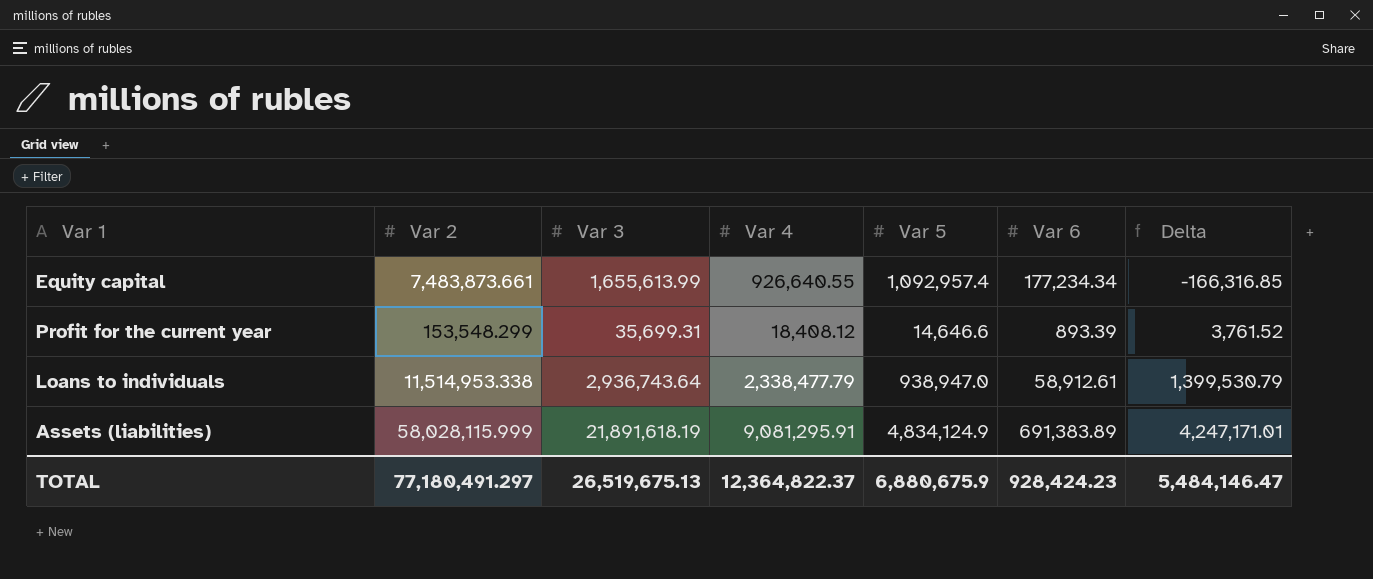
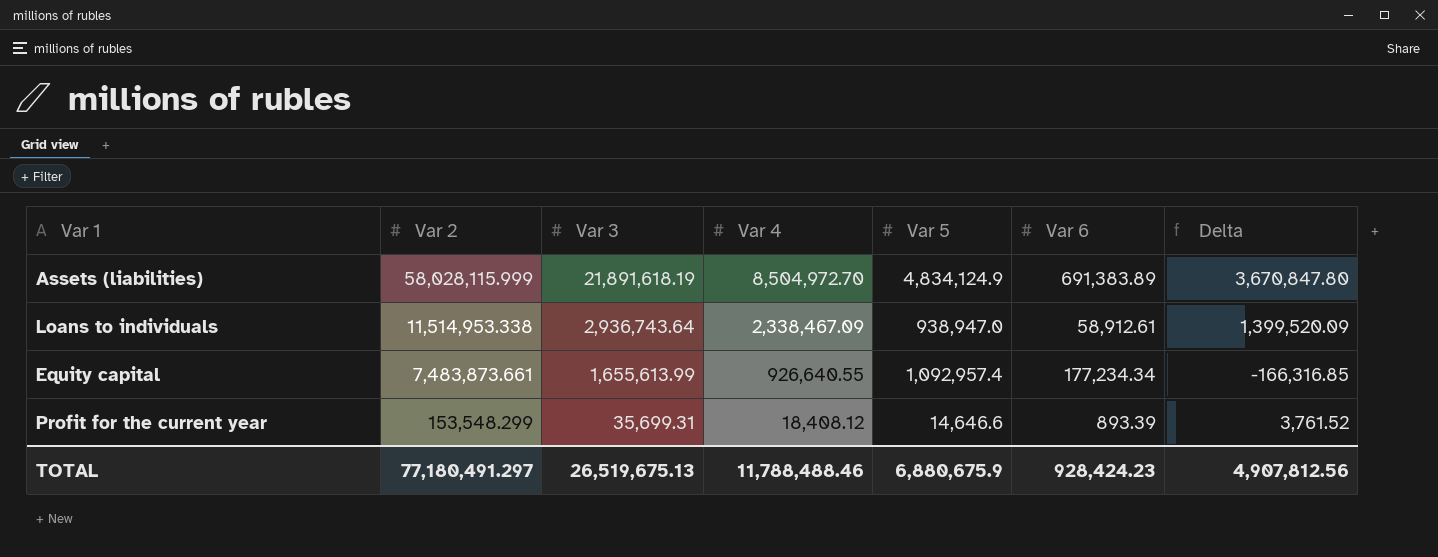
row order: Delta ascending -> Var 2 descending
Assets (liabilities) | Var 4: 9,081,295.91 -> 8,504,972.70
Assets (liabilities) | Delta: 4,247,171.01 -> 3,670,847.80
Loans to individuals | Var 4: 2,338,477.79 -> 2,338,467.09
Loans to individuals | Delta: 1,399,530.79 -> 1,399,520.09
TOTAL | Var 4: 12,364,822.37 -> 11,788,488.46
TOTAL | Delta: 5,484,146.47 -> 4,907,812.56

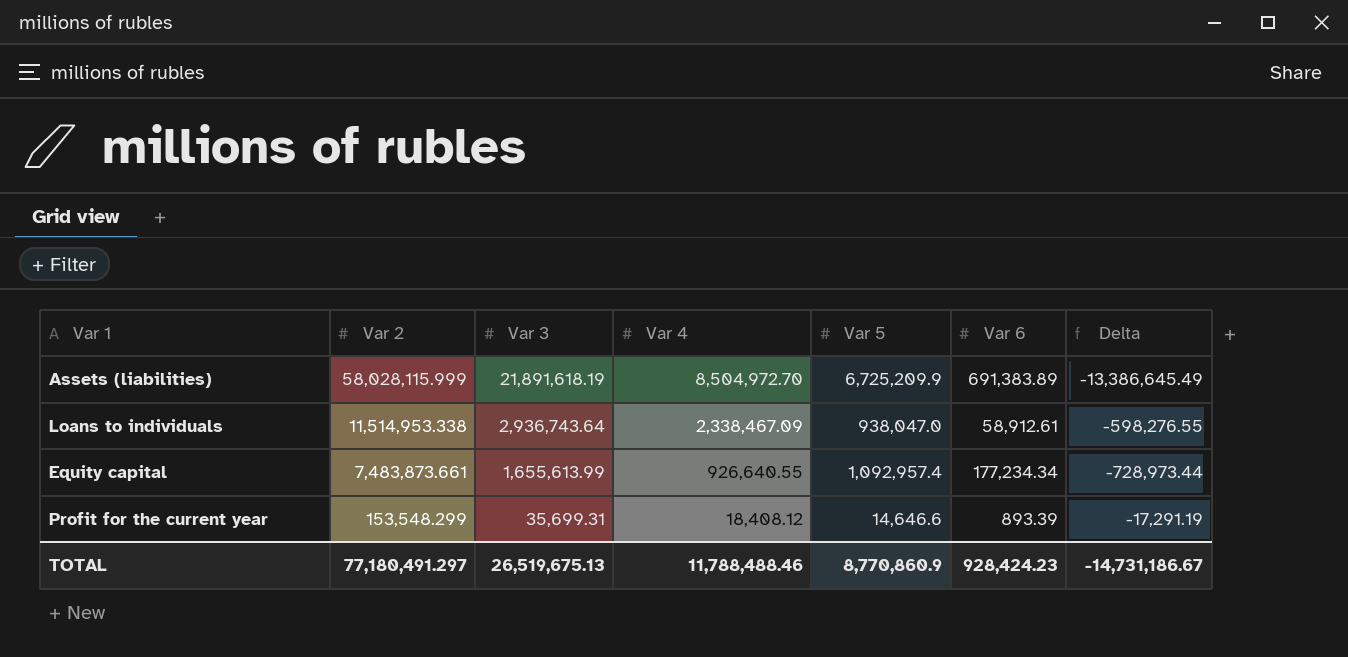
column Delta | formula: [Var 4] - [Var 5] -> [Var 4] - [Var 3]
Assets (liabilities) | Var 5: 4,834,124.9 -> 6,725,209.9
Loans to individuals | Var 5: 938,947.0 -> 938,047.0
TOTAL | Var 5: 6,880,675.9 -> 8,770,860.9
TOTAL | Delta: 4,907,812.56 -> -14,731,186.67

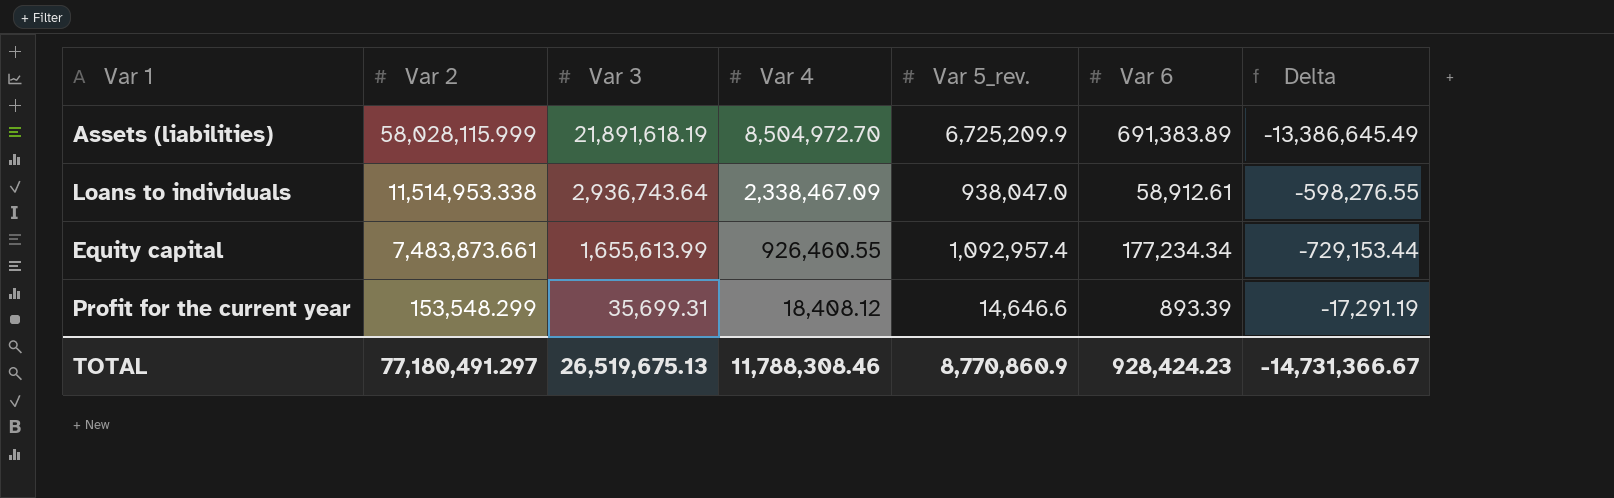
column name: Var 5 -> Var 5_rev.
Equity capital | Var 4: 926,640.55 -> 926,460.55
Equity capital | Delta: -728,973.44 -> -729,153.44
TOTAL | Var 4: 11,788,488.46 -> 11,788,308.46
TOTAL | Delta: -14,731,186.67 -> -14,731,366.67

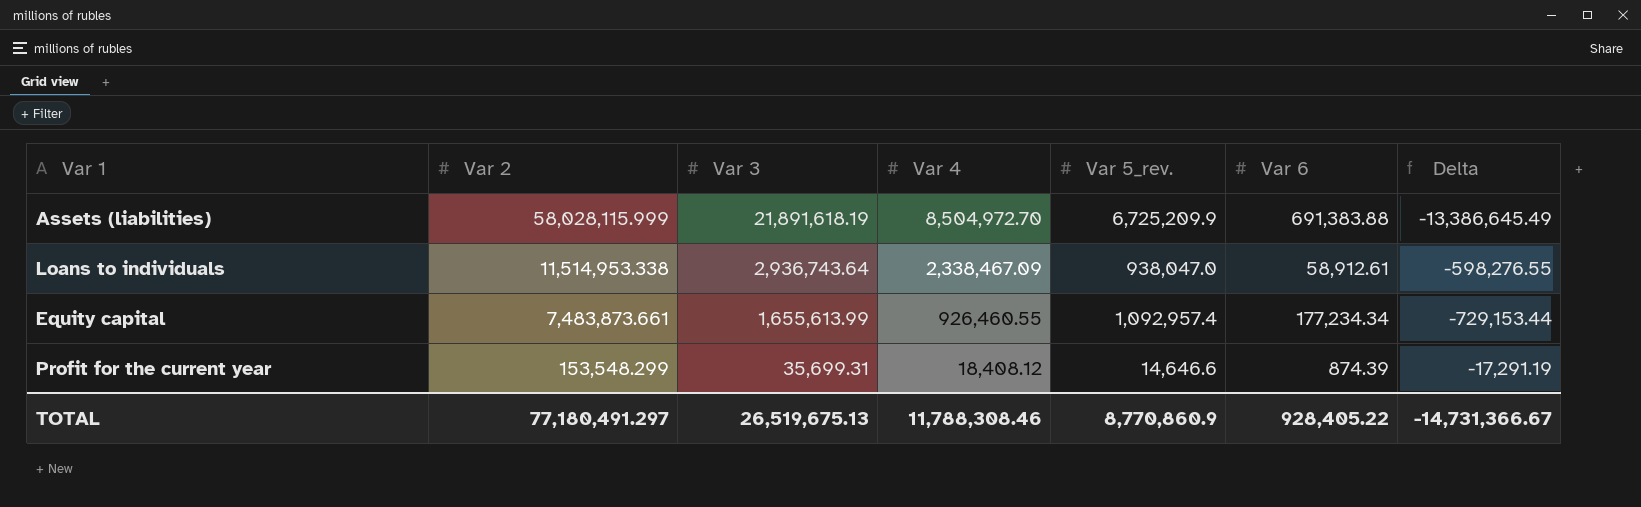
Assets (liabilities) | Var 6: 691,383.89 -> 691,383.88
Profit for the current year | Var 6: 893.39 -> 874.39
TOTAL | Var 6: 928,424.23 -> 928,405.22

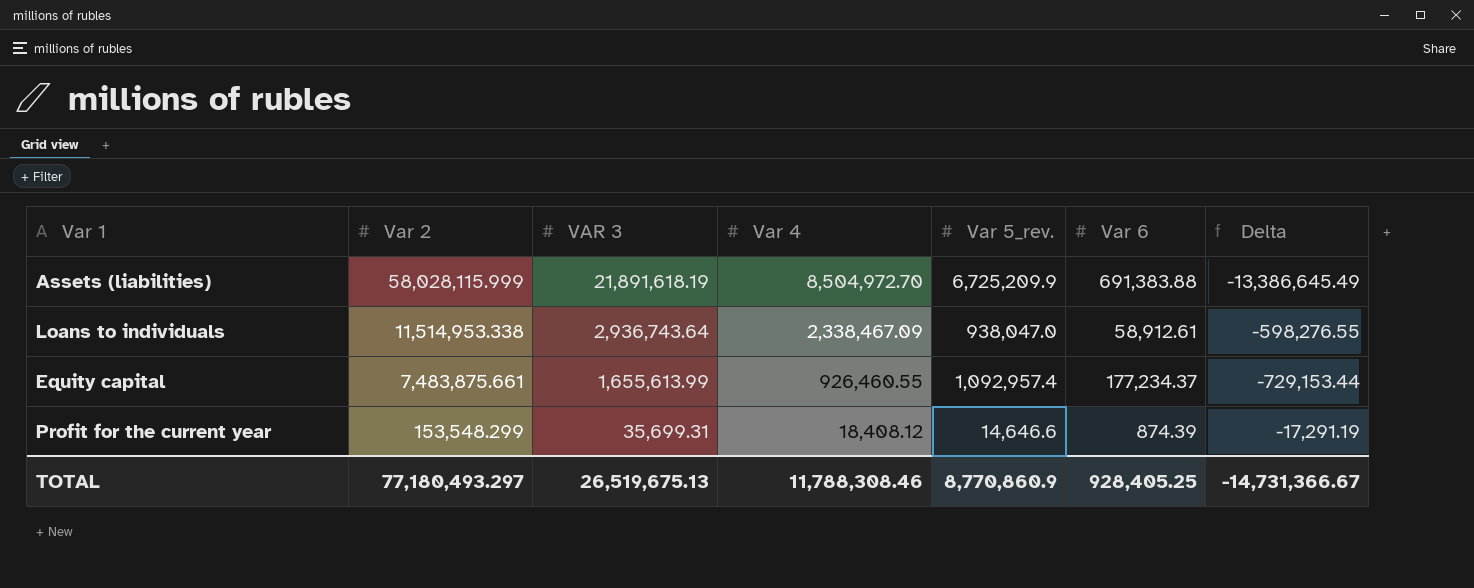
column name: Var 3 -> VAR 3
Equity capital | Var 2: 7,483,873.661 -> 7,483,875.661
Equity capital | Var 6: 177,234.34 -> 177,234.37
TOTAL | Var 2: 77,180,491.297 -> 77,180,493.297
TOTAL | Var 6: 928,405.22 -> 928,405.25

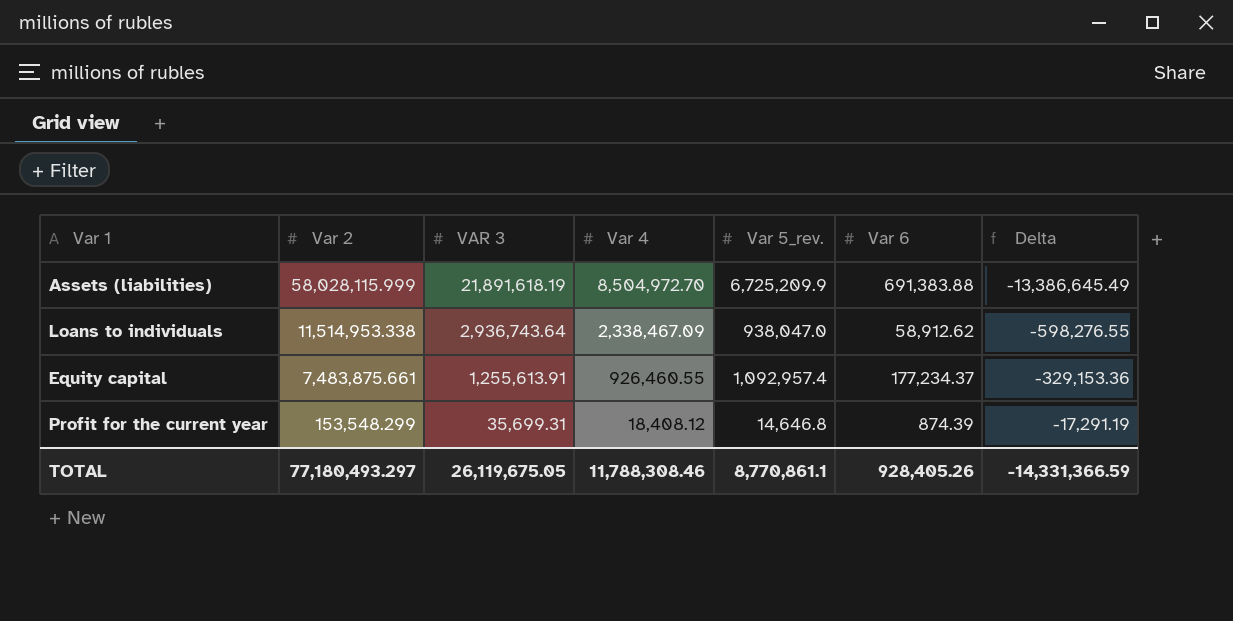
Loans to individuals | Var 6: 58,912.61 -> 58,912.62
Equity capital | VAR 3: 1,655,613.99 -> 1,255,613.91
Equity capital | Delta: -729,153.44 -> -329,153.36
Profit for the current year | Var 5_rev.: 14,646.6 -> 14,646.8
TOTAL | VAR 3: 26,519,675.13 -> 26,119,675.05
TOTAL | Var 5_rev.: 8,770,860.9 -> 8,770,861.1
TOTAL | Var 6: 928,405.25 -> 928,405.26
TOTAL | Delta: -14,731,366.67 -> -14,331,366.59

